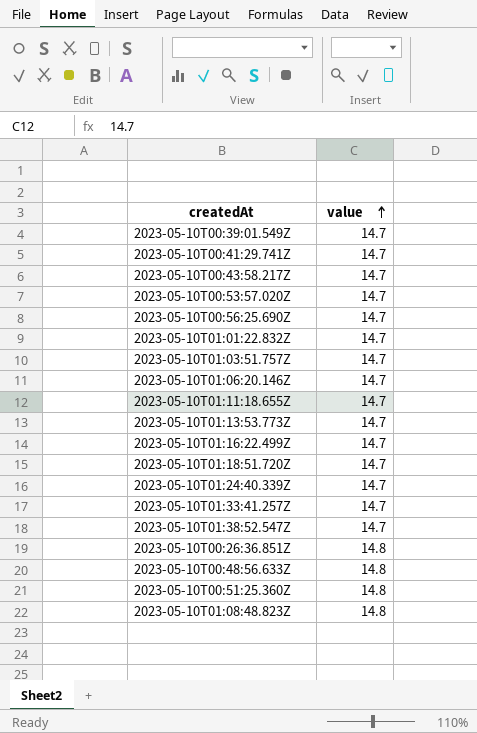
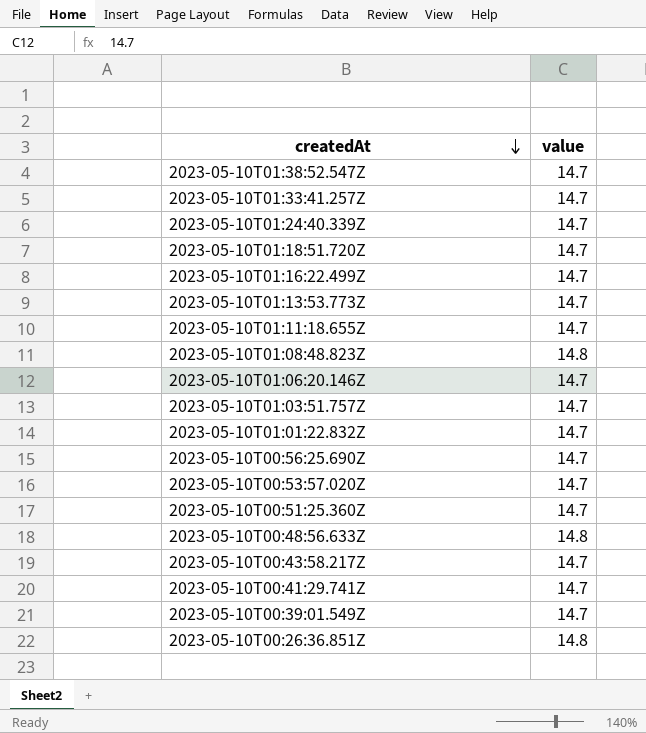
row order: value ascending -> createdAt descending
2023-05-10T00:51:25.360Z | value: 14.8 -> 14.7

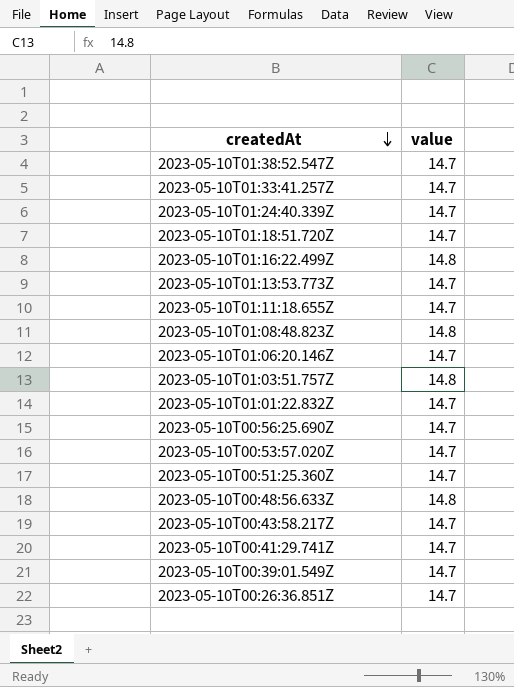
2023-05-10T01:16:22.499Z | value: 14.7 -> 14.8
2023-05-10T01:03:51.757Z | value: 14.7 -> 14.8
2023-05-10T00:26:36.851Z | value: 14.8 -> 14.7

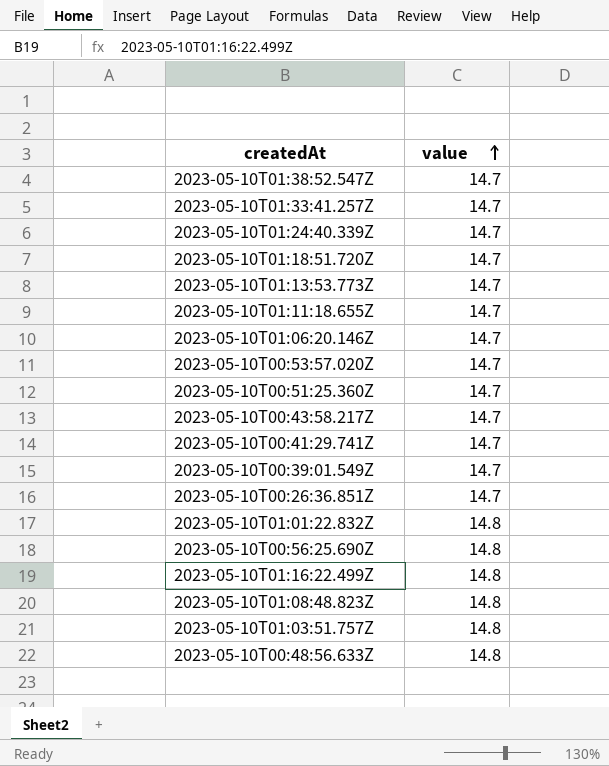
row order: createdAt descending -> value ascending
2023-05-10T01:01:22.832Z | value: 14.7 -> 14.8
2023-05-10T00:56:25.690Z | value: 14.7 -> 14.8

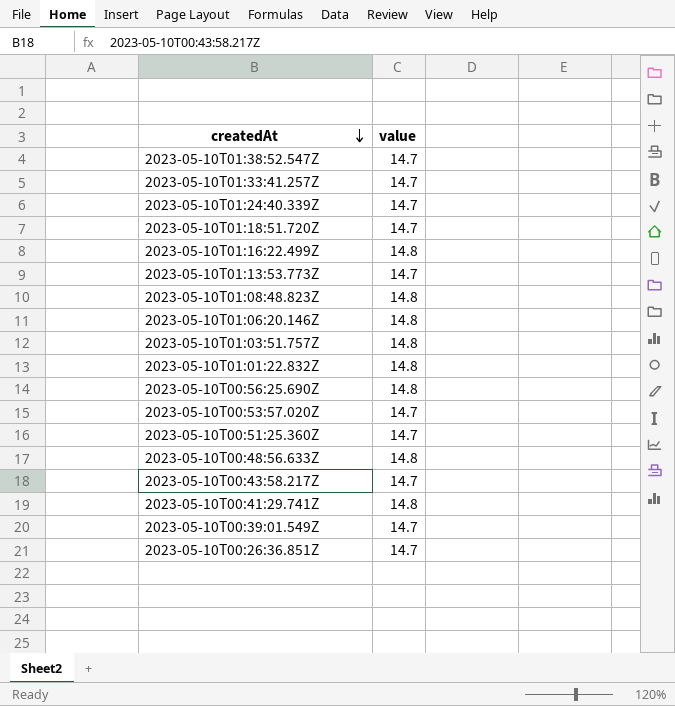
row order: value ascending -> createdAt descending
row 2023-05-10T01:11:18.655Z: 14.7 -> none
2023-05-10T01:06:20.146Z | value: 14.7 -> 14.8
2023-05-10T00:41:29.741Z | value: 14.7 -> 14.8

